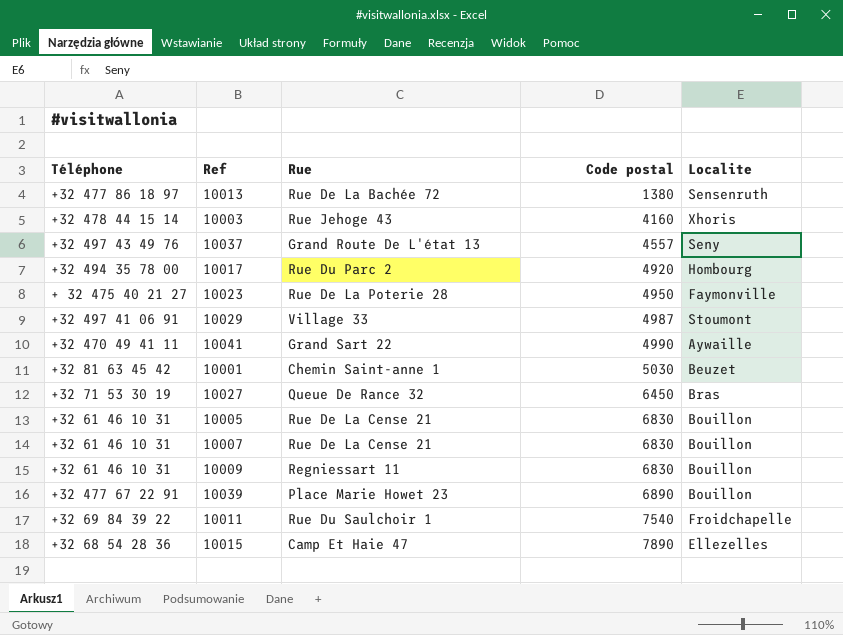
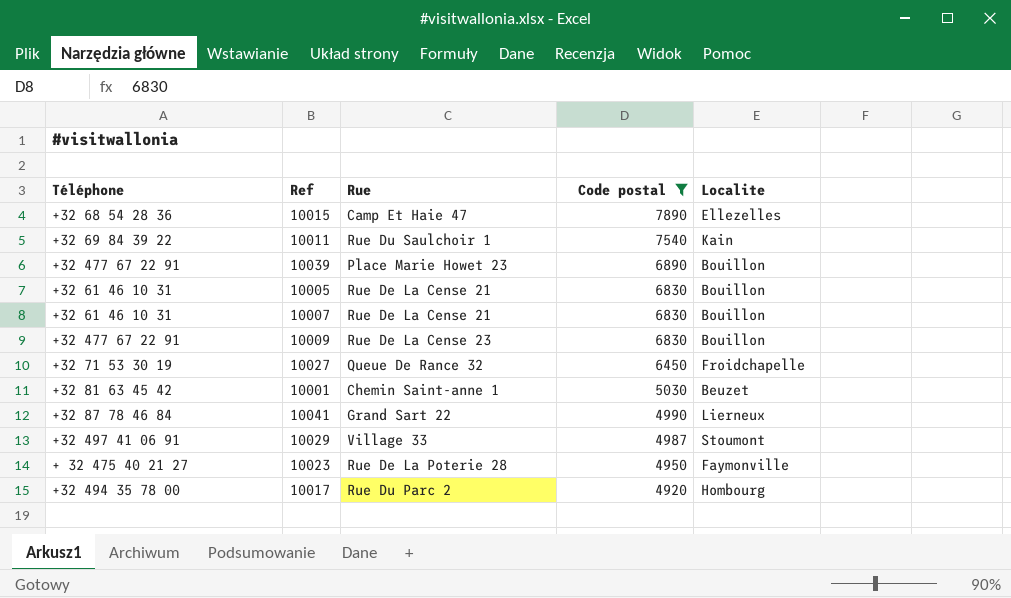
filter: none -> Code postal >= 4920
row order: Code postal ascending -> Code postal descending
10011 | Localite: Froidchapelle -> Kain
10009 | Téléphone: +32 61 46 10 31 -> +32 477 67 22 91
10009 | Rue: Regniessart 11 -> Rue De La Cense 23
10027 | Localite: Bras -> Froidchapelle
10041 | Téléphone: +32 470 49 41 11 -> +32 87 78 46 84
10041 | Localite: Aywaille -> Lierneux

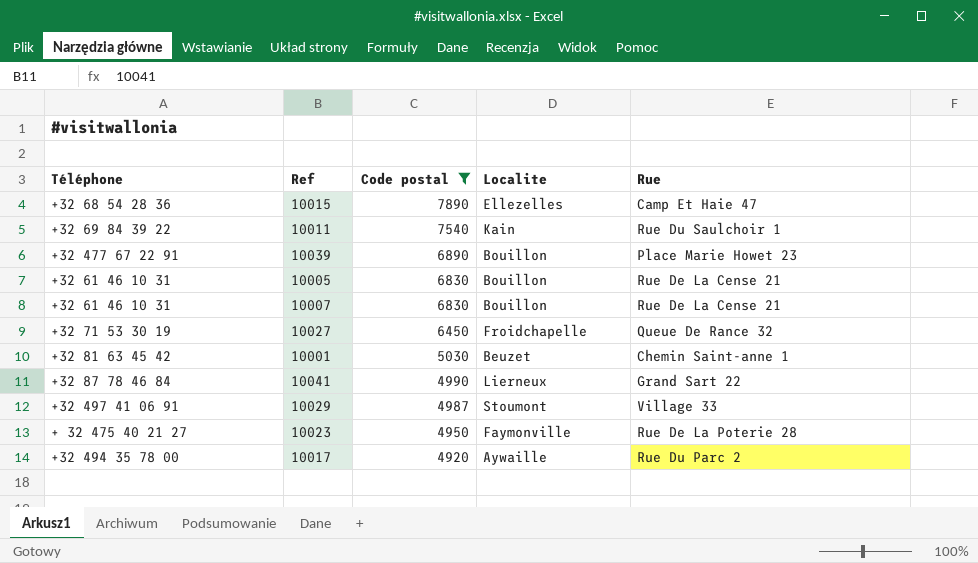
column Rue | position: 3 -> 5
row 10009: +32 477 67 22 91 | Rue De La Cense 23 | 6830 | Bouillon -> none
10017 | Localite: Hombourg -> Aywaille

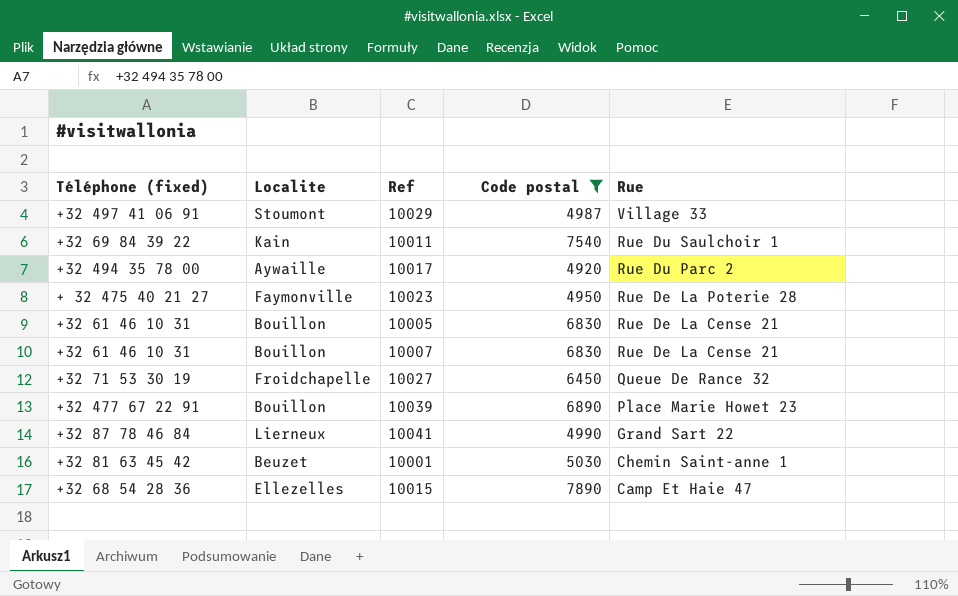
row order: Code postal descending -> Rue descending
column name: Téléphone -> Téléphone (fixed)
column Localite | position: 4 -> 2

